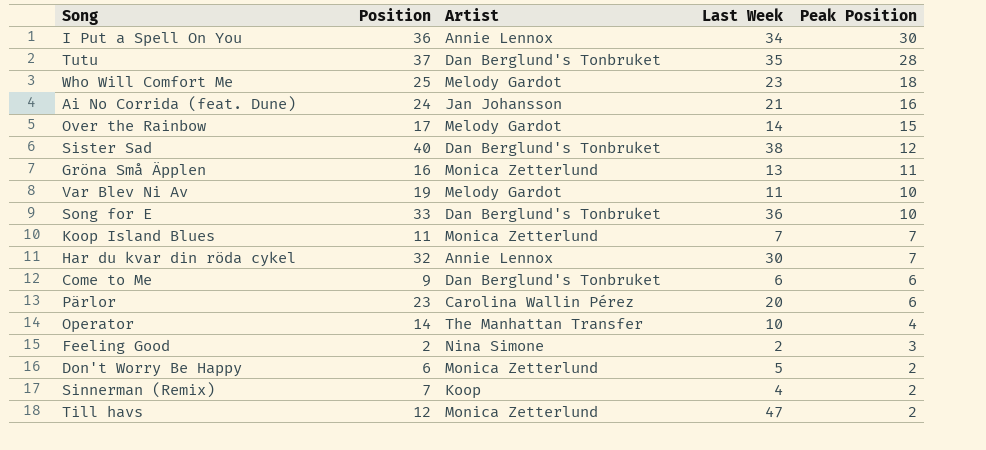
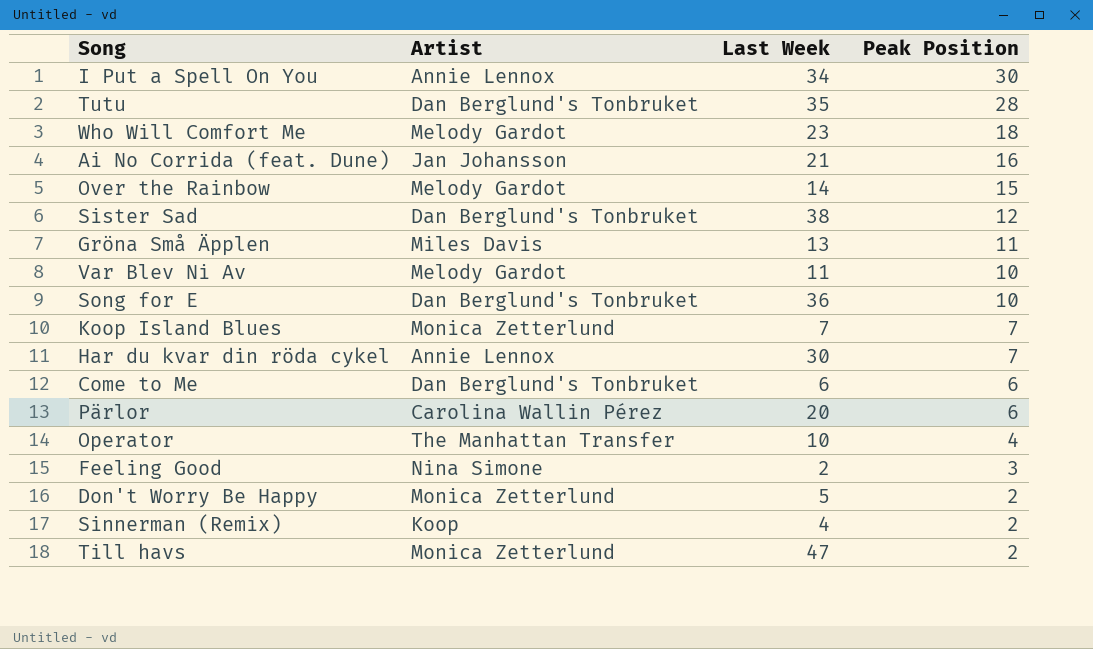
column Position | position: 2 -> none
Gröna Små Äpplen | Artist: Monica Zetterlund -> Miles Davis

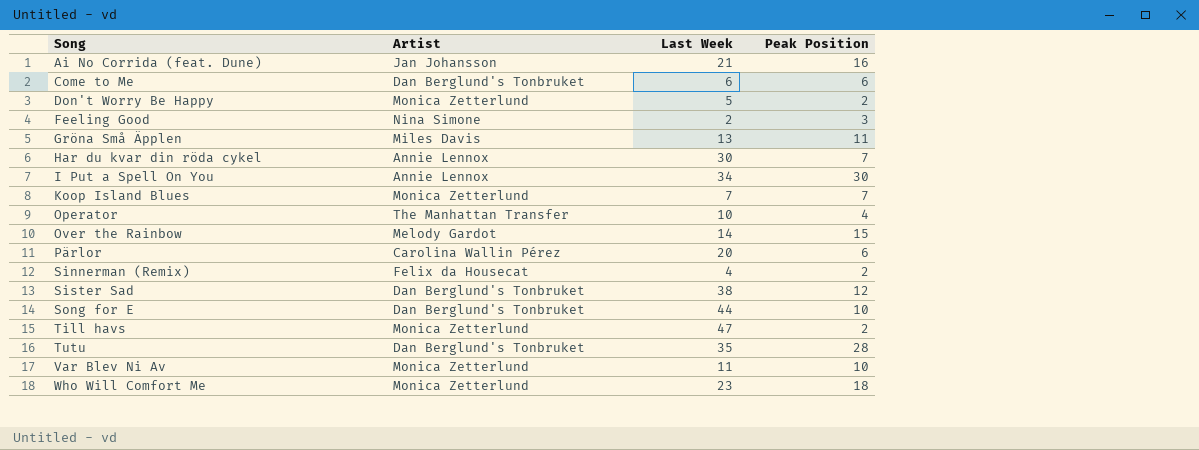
row order: Peak Position descending -> Song ascending
Sinnerman (Remix) | Artist: Koop -> Felix da Housecat
Song for E | Last Week: 36 -> 44
Var Blev Ni Av | Artist: Melody Gardot -> Monica Zetterlund
Who Will Comfort Me | Artist: Melody Gardot -> Monica Zetterlund

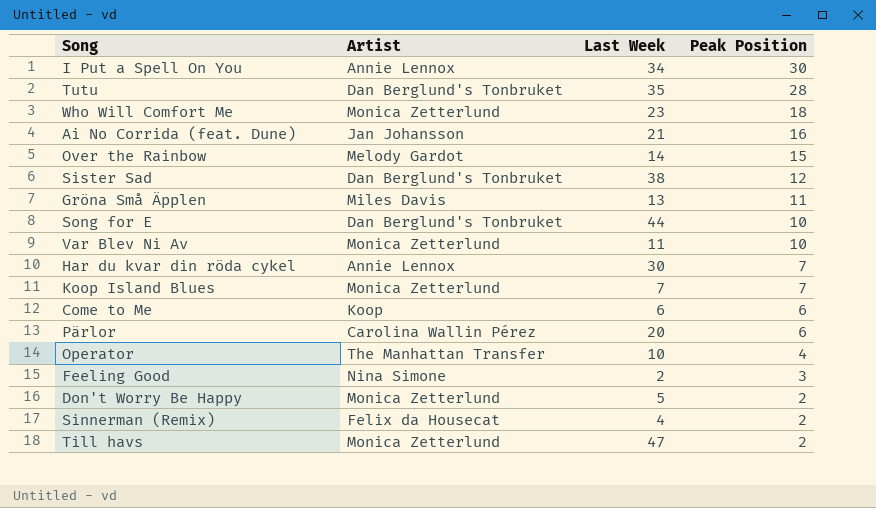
row order: Song ascending -> Peak Position descending
Come to Me | Artist: Dan Berglund's Tonbruket -> Koop

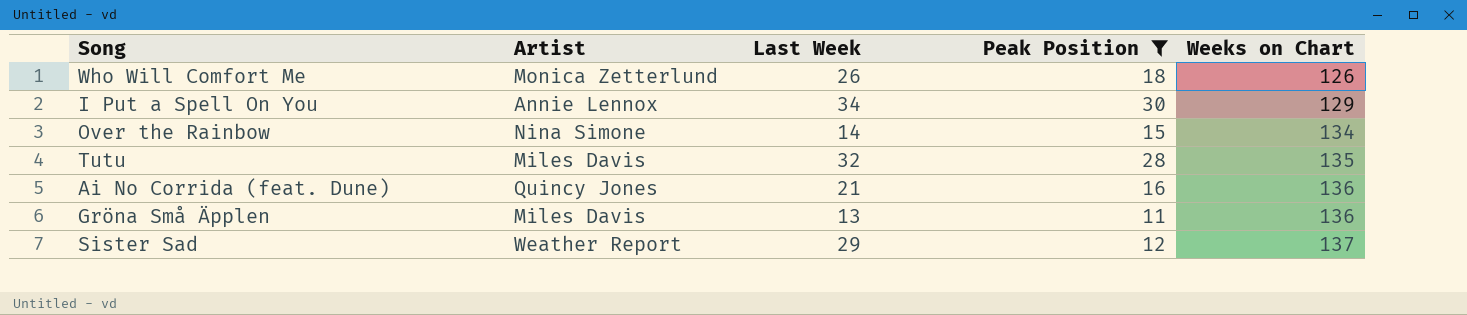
filter: none -> Peak Position >= 11
row order: Peak Position descending -> Weeks on Chart ascending
column Weeks on Chart | position: none -> 5
Who Will Comfort Me | Last Week: 23 -> 26
Over the Rainbow | Artist: Melody Gardot -> Nina Simone
Tutu | Artist: Dan Berglund's Tonbruket -> Miles Davis
Tutu | Last Week: 35 -> 32
Ai No Corrida (feat. Dune) | Artist: Jan Johansson -> Quincy Jones
Sister Sad | Artist: Dan Berglund's Tonbruket -> Weather Report
Sister Sad | Last Week: 38 -> 29

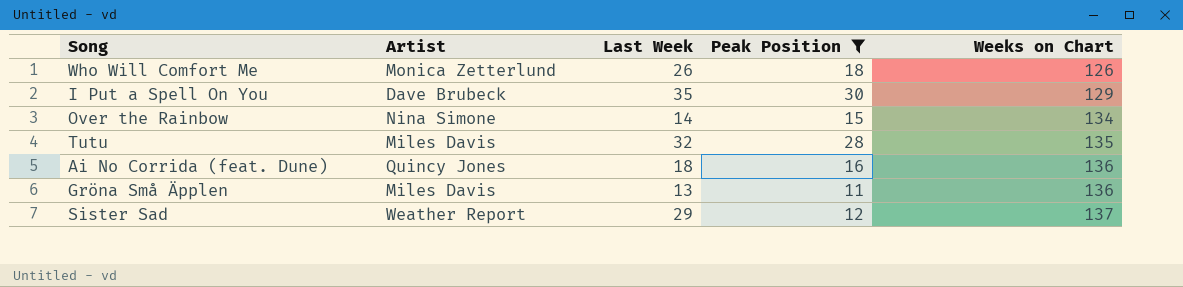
I Put a Spell On You | Artist: Annie Lennox -> Dave Brubeck
I Put a Spell On You | Last Week: 34 -> 35
Ai No Corrida (feat. Dune) | Last Week: 21 -> 18

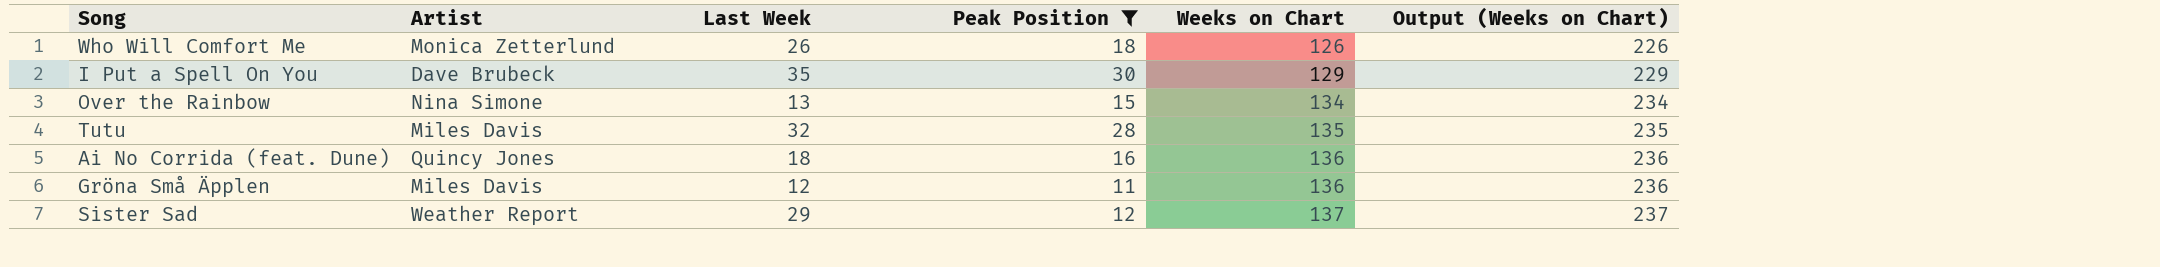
column Output (Weeks on Chart) | formula: none -> [Weeks on Chart] + 100
Over the Rainbow | Last Week: 14 -> 13
Gröna Små Äpplen | Last Week: 13 -> 12

